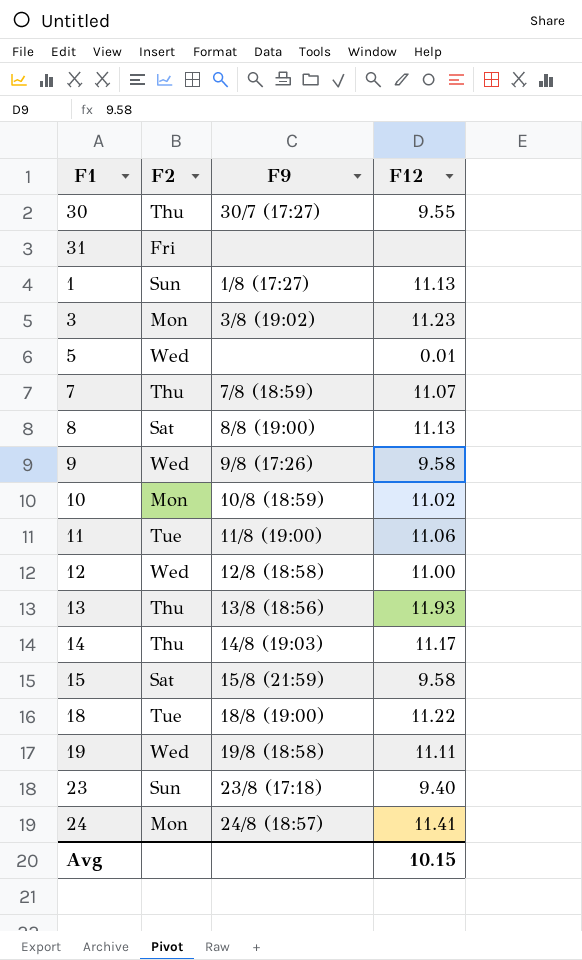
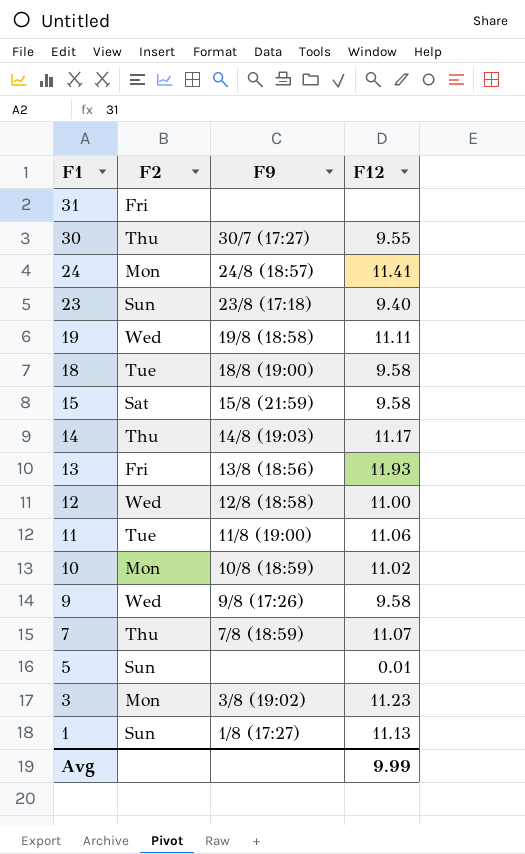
row order: none -> F1 descending
row 8: Sat | 8/8 (19:00) | 11.13 -> none
18 | F12: 11.22 -> 9.58
13 | F2: Thu -> Fri
5 | F2: Wed -> Sun
Avg | F12: 10.15 -> 9.99

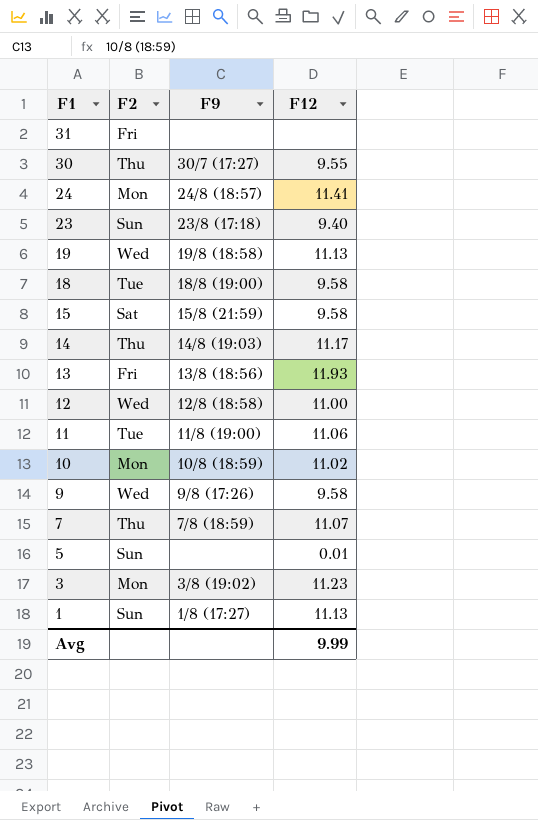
19 | F12: 11.11 -> 11.13

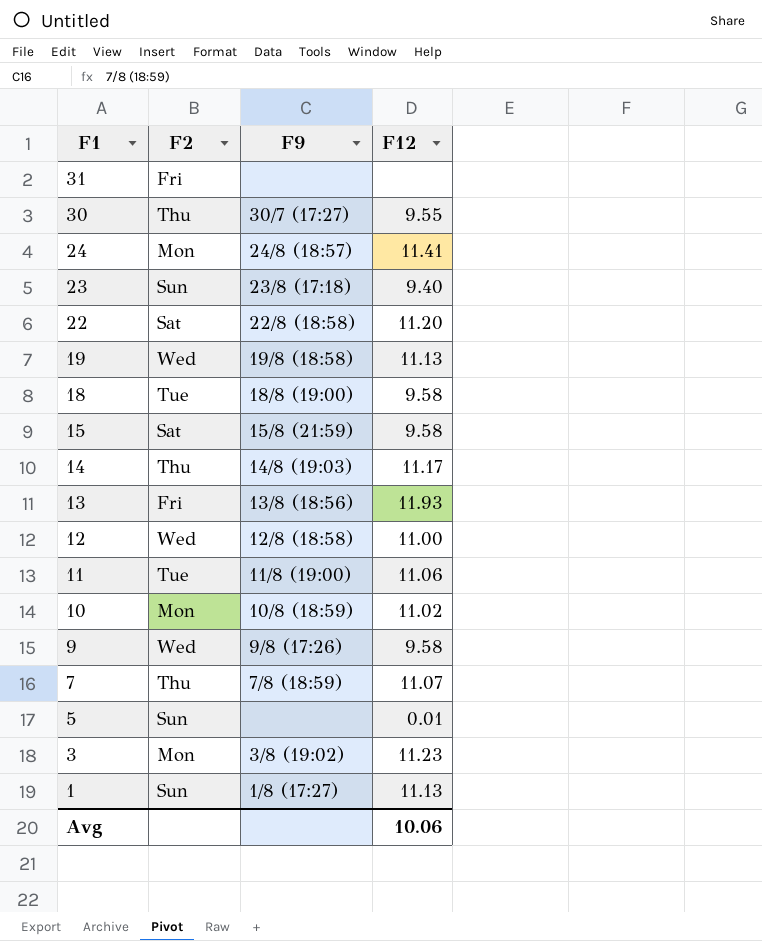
row 22: none -> Sat | 22/8 (18:58) | 11.20
Avg | F12: 9.99 -> 10.06

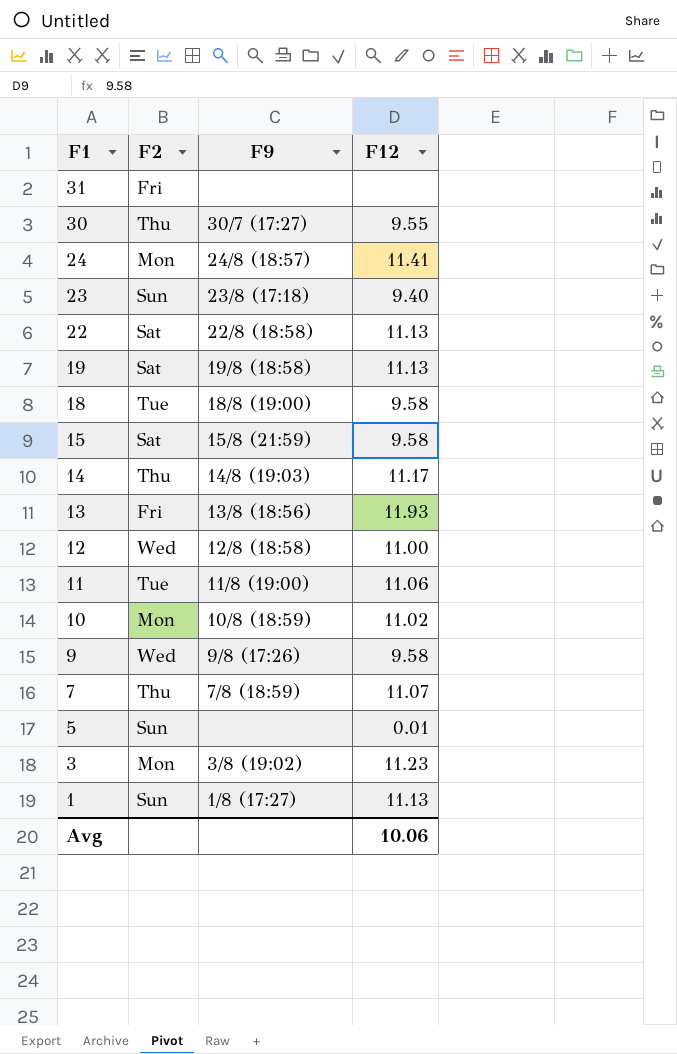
22 | F12: 11.20 -> 11.13
19 | F2: Wed -> Sat

